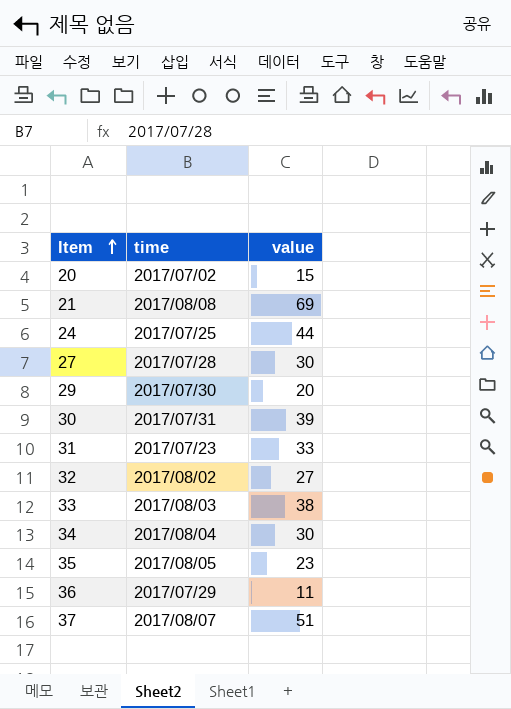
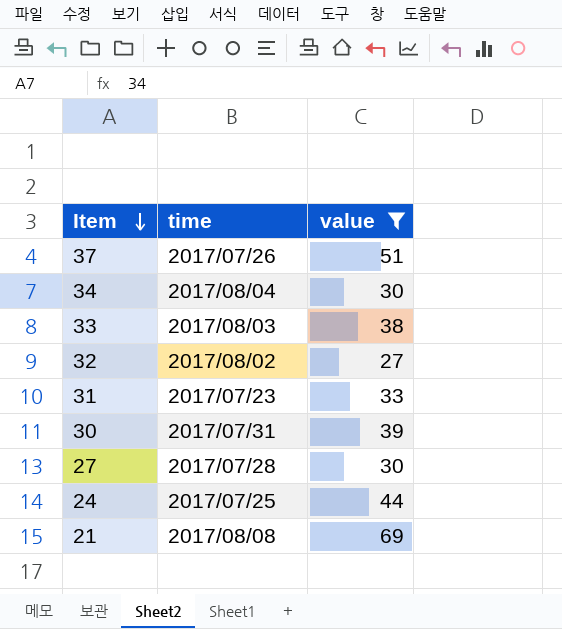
filter: none -> value >= 27
row order: Item ascending -> Item descending
37 | time: 2017/08/07 -> 2017/07/26

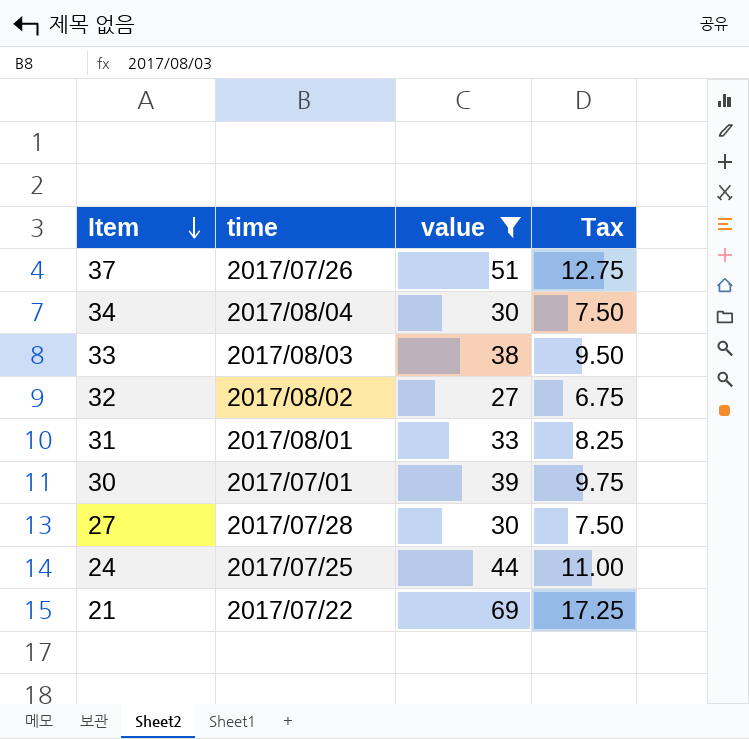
column Tax | formula: none -> [value] * 0.25
31 | time: 2017/07/23 -> 2017/08/01
30 | time: 2017/07/31 -> 2017/07/01
21 | time: 2017/08/08 -> 2017/07/22

